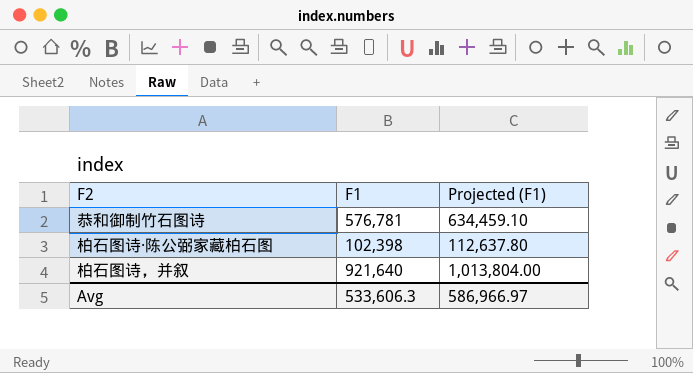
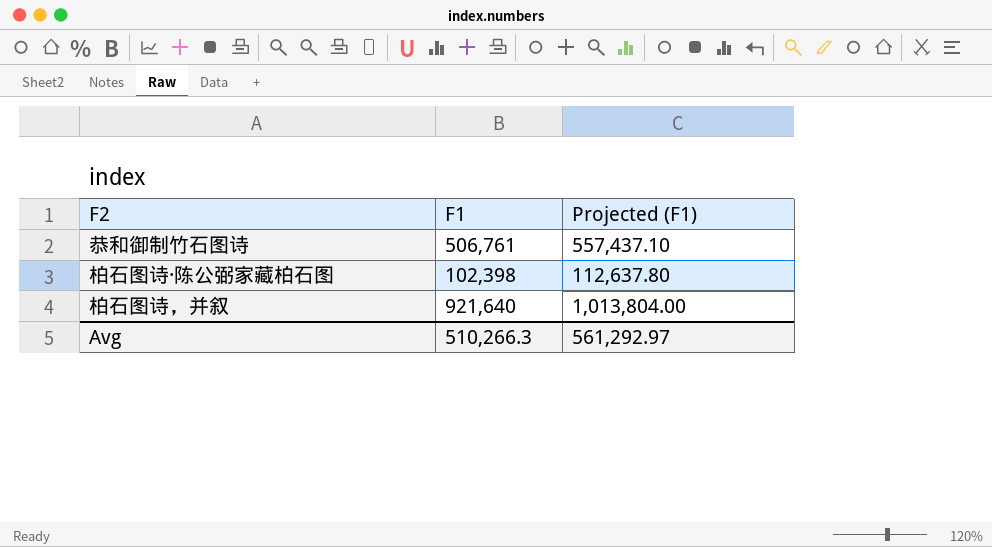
恭和御制竹石图诗 | F1: 576,781 -> 506,761
恭和御制竹石图诗 | Projected (F1): 634,459.10 -> 557,437.10
Avg | F1: 533,606.3 -> 510,266.3
Avg | Projected (F1): 586,966.97 -> 561,292.97

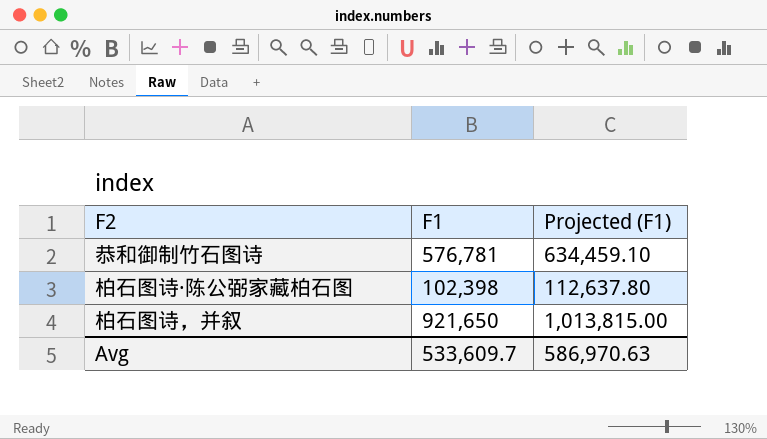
恭和御制竹石图诗 | F1: 506,761 -> 576,781
恭和御制竹石图诗 | Projected (F1): 557,437.10 -> 634,459.10
柏石图诗，并叙 | F1: 921,640 -> 921,650
柏石图诗，并叙 | Projected (F1): 1,013,804.00 -> 1,013,815.00
Avg | F1: 510,266.3 -> 533,609.7
Avg | Projected (F1): 561,292.97 -> 586,970.63

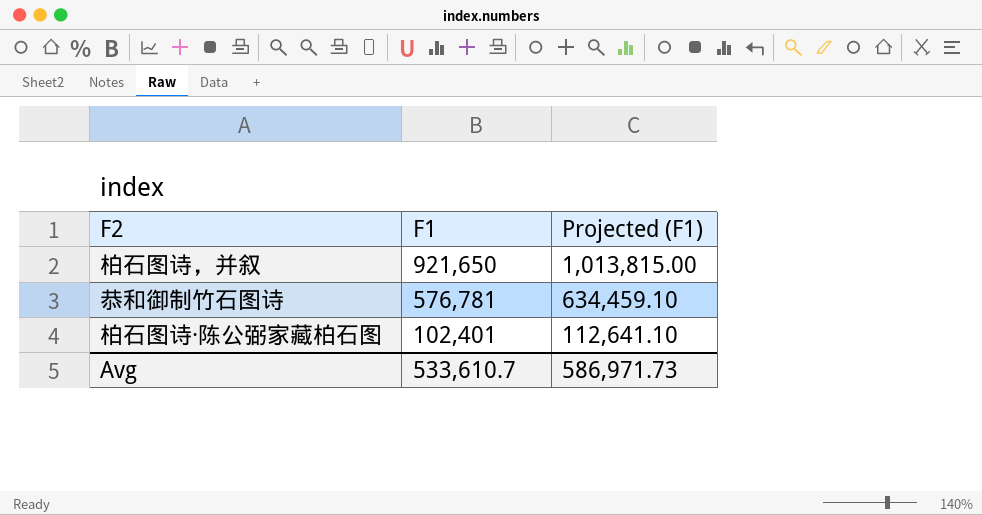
row order: none -> F1 descending
柏石图诗·陈公弼家藏柏石图 | F1: 102,398 -> 102,401
柏石图诗·陈公弼家藏柏石图 | Projected (F1): 112,637.80 -> 112,641.10
Avg | F1: 533,609.7 -> 533,610.7
Avg | Projected (F1): 586,970.63 -> 586,971.73

